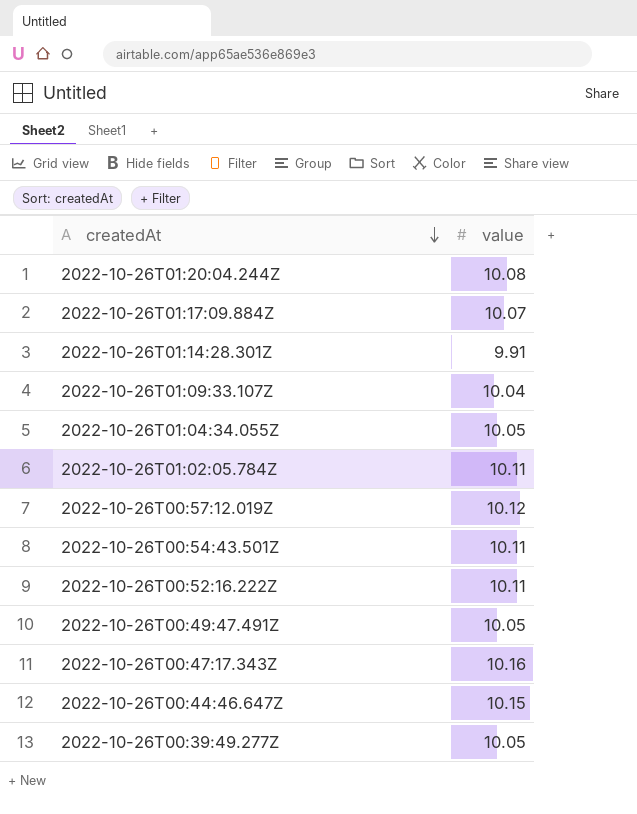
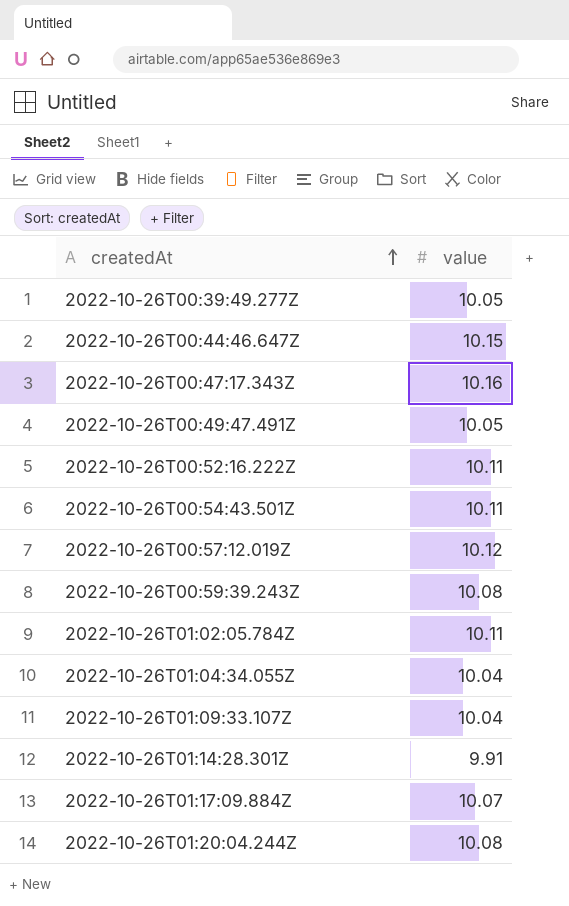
row order: createdAt descending -> createdAt ascending
row 2022-10-26T00:59:39.243Z: none -> 10.08
2022-10-26T01:04:34.055Z | value: 10.05 -> 10.04

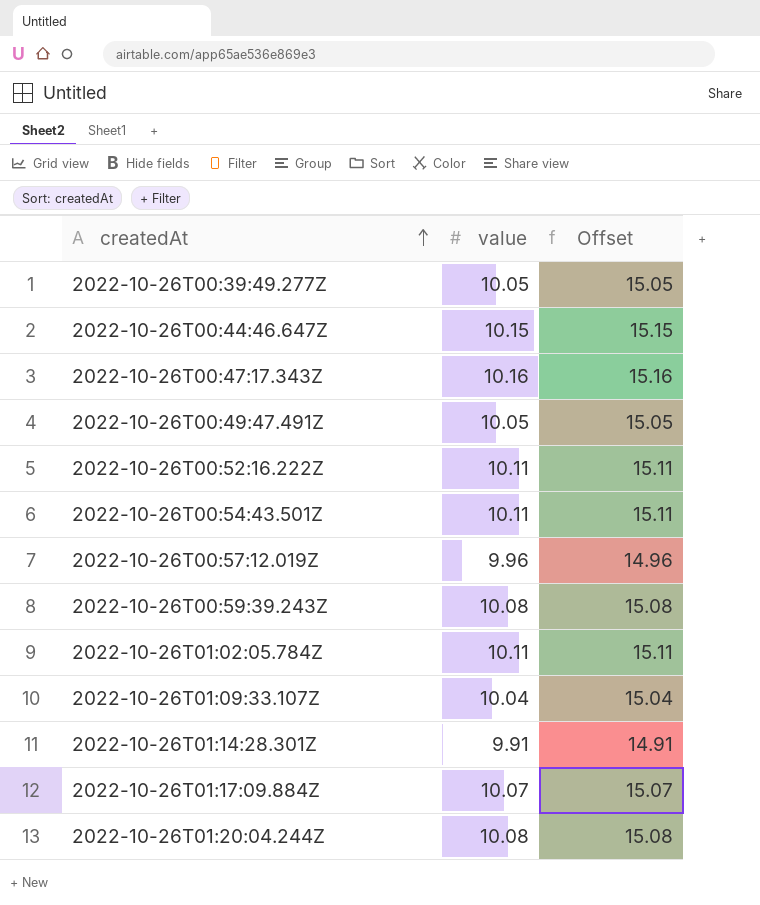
column Offset | formula: none -> [value] + 5
row 2022-10-26T01:04:34.055Z: 10.04 -> none
2022-10-26T00:57:12.019Z | value: 10.12 -> 9.96

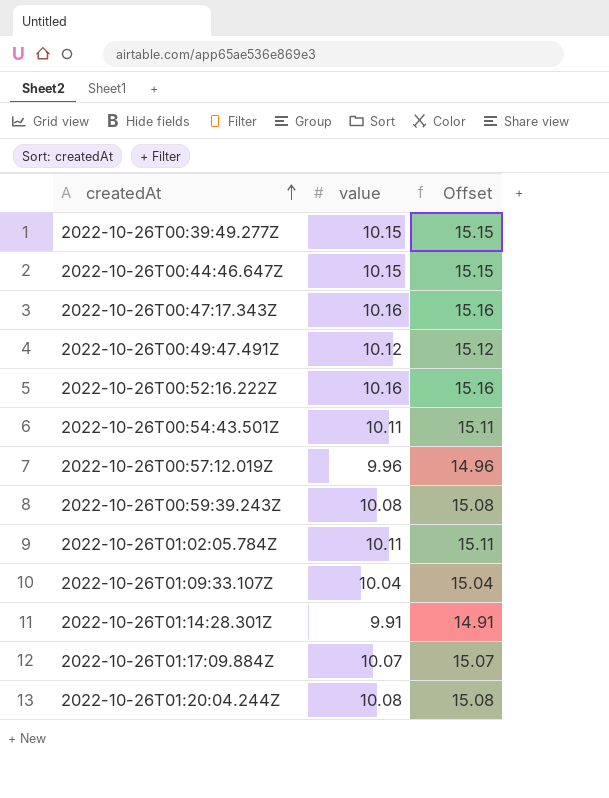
2022-10-26T00:39:49.277Z | value: 10.05 -> 10.15
2022-10-26T00:39:49.277Z | Offset: 15.05 -> 15.15
2022-10-26T00:49:47.491Z | value: 10.05 -> 10.12
2022-10-26T00:49:47.491Z | Offset: 15.05 -> 15.12
2022-10-26T00:52:16.222Z | value: 10.11 -> 10.16
2022-10-26T00:52:16.222Z | Offset: 15.11 -> 15.16

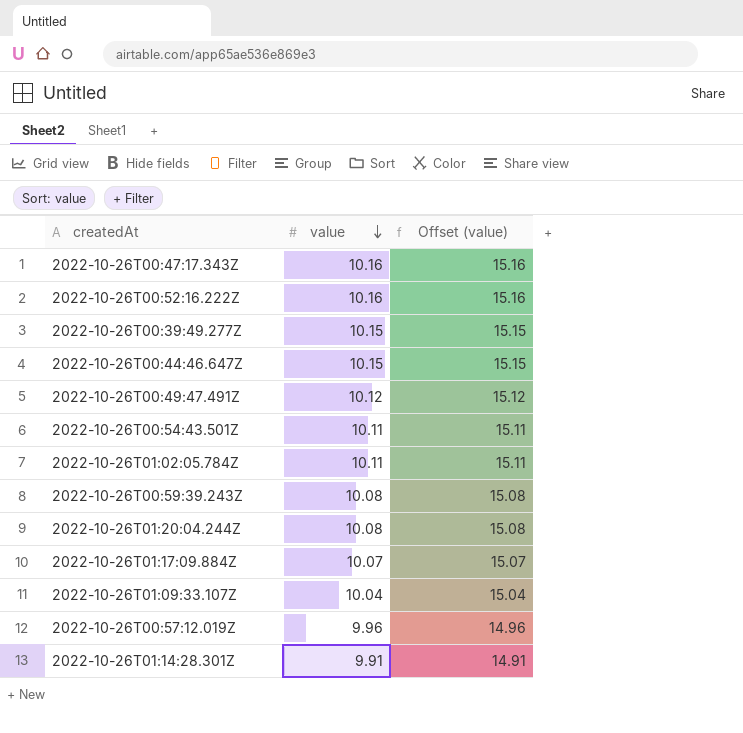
row order: createdAt ascending -> value descending
column name: Offset -> Offset (value)

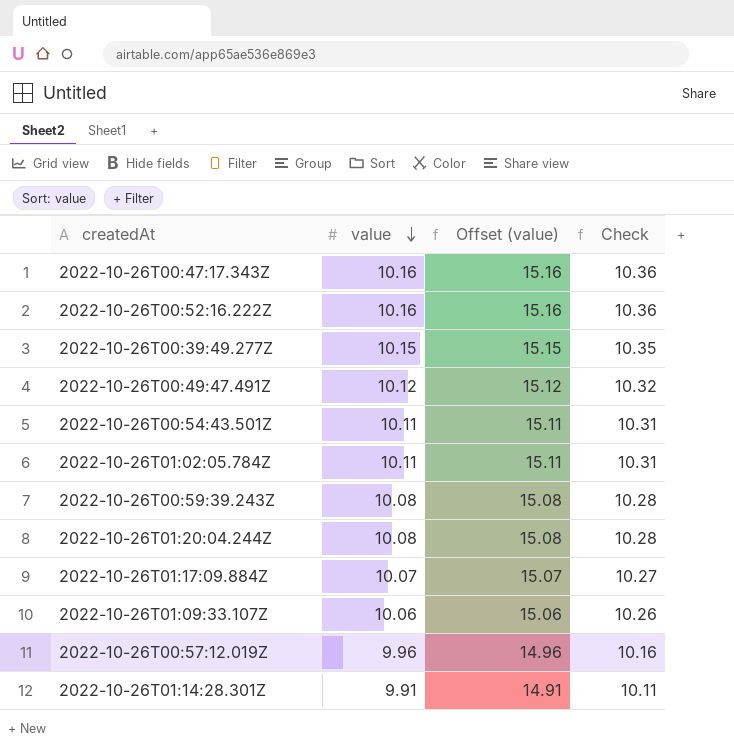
column Check | formula: none -> [value] * 1.02
row 2022-10-26T00:44:46.647Z: 10.15 | 15.15 -> none
2022-10-26T01:09:33.107Z | value: 10.04 -> 10.06
2022-10-26T01:09:33.107Z | Offset (value): 15.04 -> 15.06

